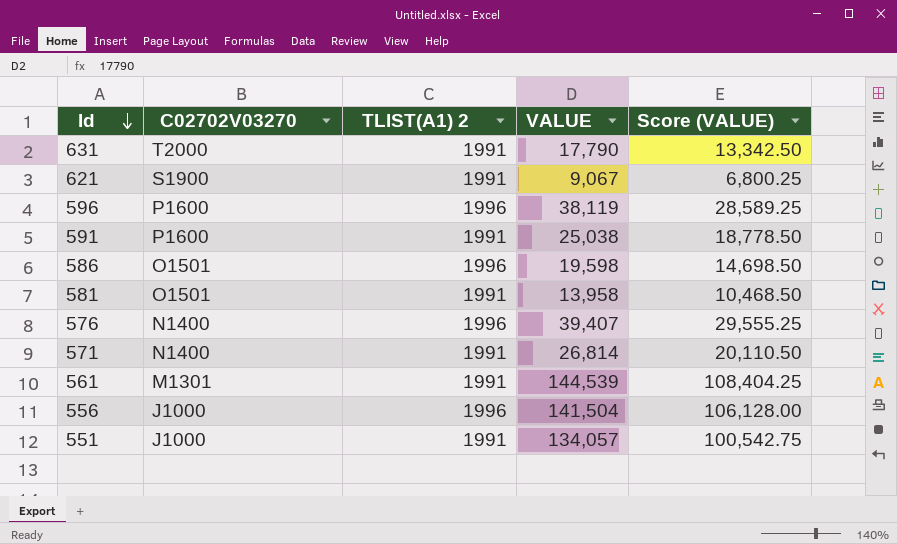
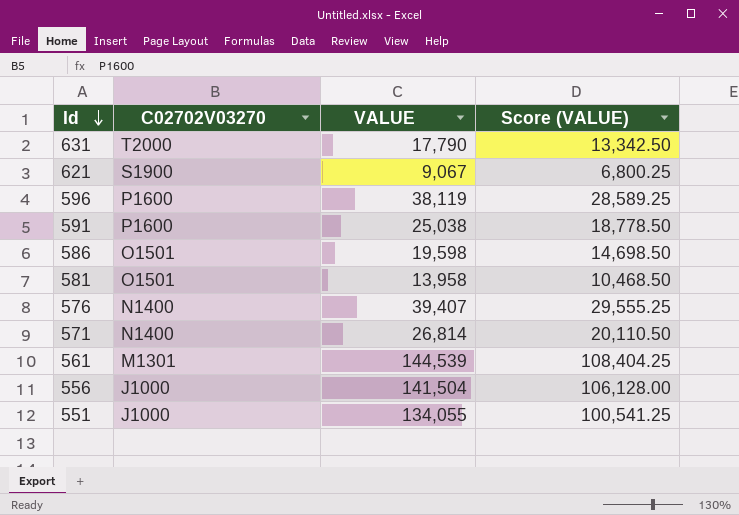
column TLIST(A1) 2 | position: 3 -> none
551 | VALUE: 134,057 -> 134,055
551 | Score (VALUE): 100,542.75 -> 100,541.25

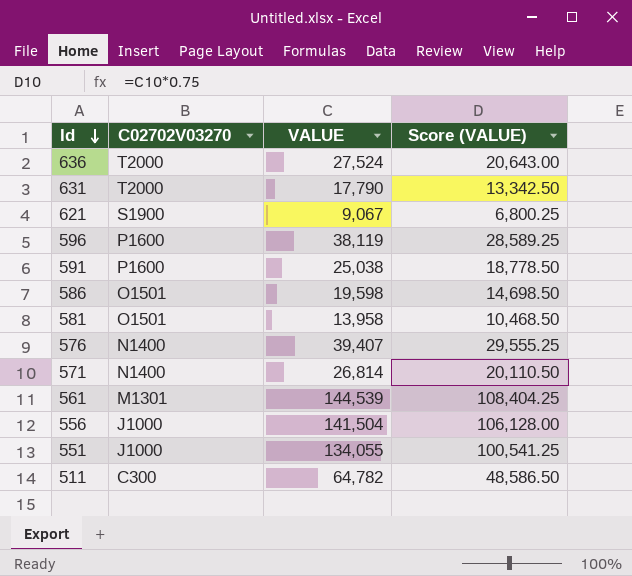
row 636: none -> T2000 | 27,524 | 20,643.00
row 511: none -> C300 | 64,782 | 48,586.50

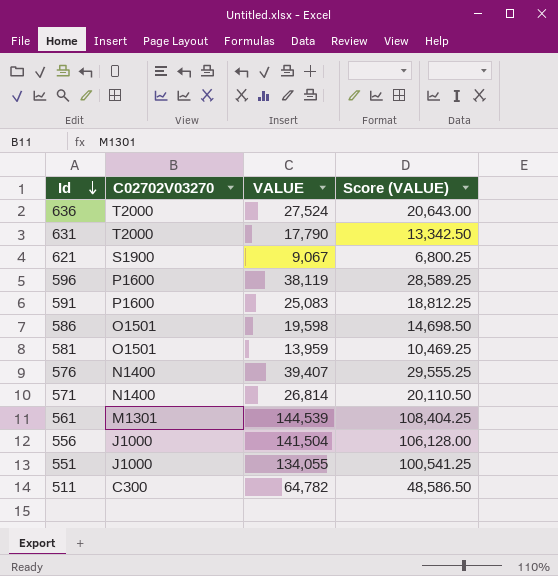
591 | VALUE: 25,038 -> 25,083
591 | Score (VALUE): 18,778.50 -> 18,812.25
581 | VALUE: 13,958 -> 13,959
581 | Score (VALUE): 10,468.50 -> 10,469.25

